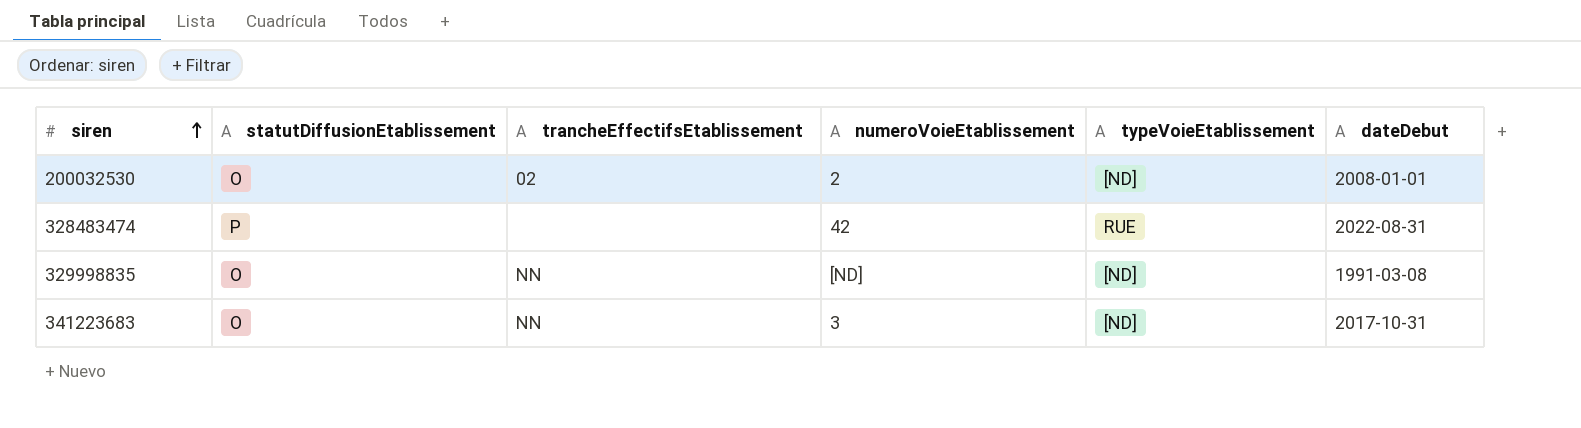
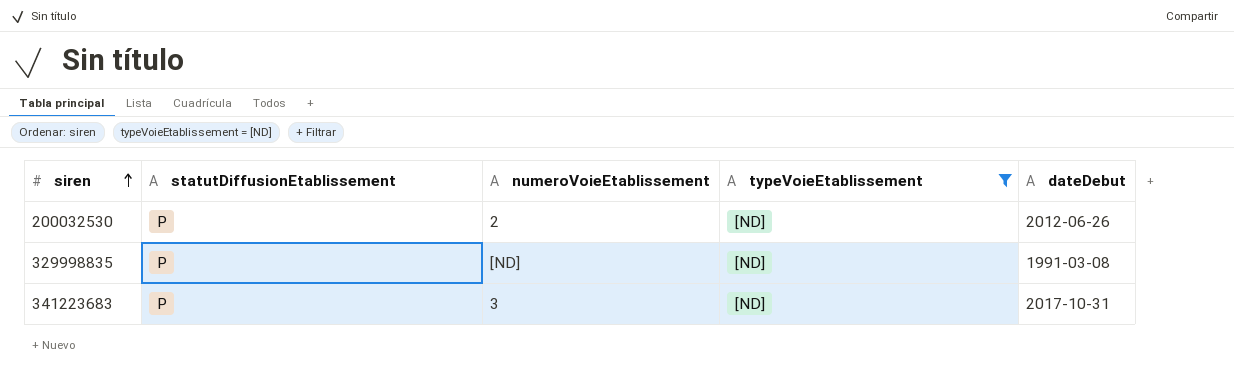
filter: none -> typeVoieEtablissement = [ND]
column trancheEffectifsEtablissement | position: 3 -> none
200032530 | statutDiffusionEtablissement: O -> P
200032530 | dateDebut: 2008-01-01 -> 2012-06-26
329998835 | statutDiffusionEtablissement: O -> P
341223683 | statutDiffusionEtablissement: O -> P

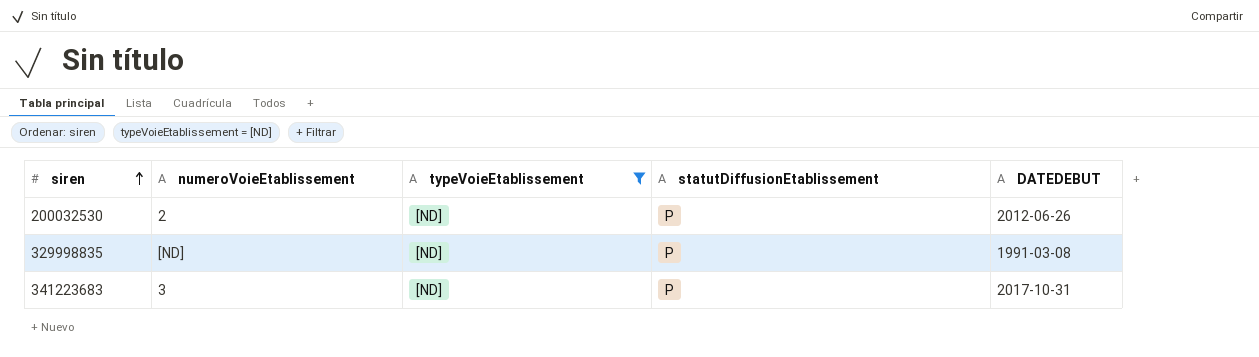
column statutDiffusionEtablissement | position: 2 -> 4
column name: dateDebut -> DATEDEBUT

